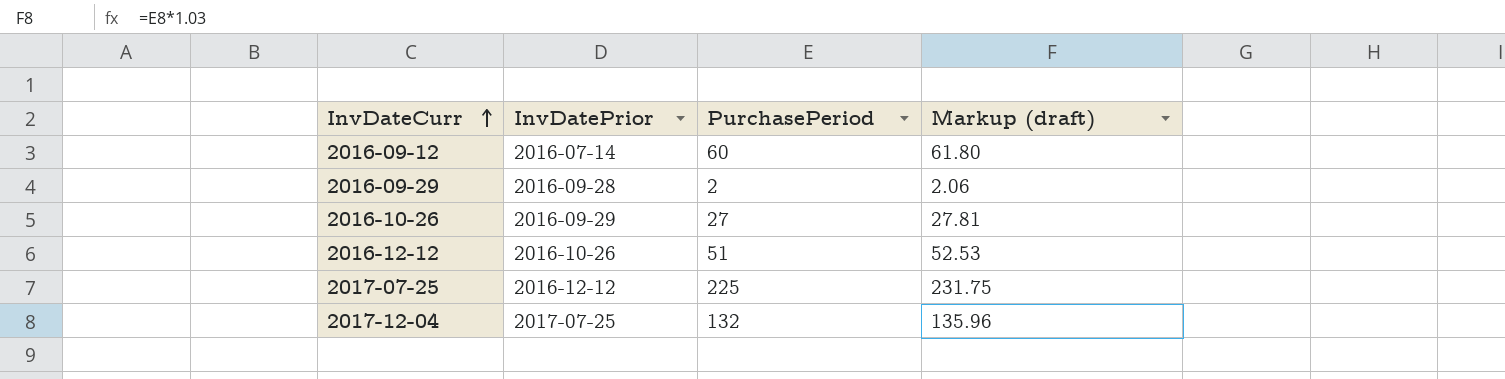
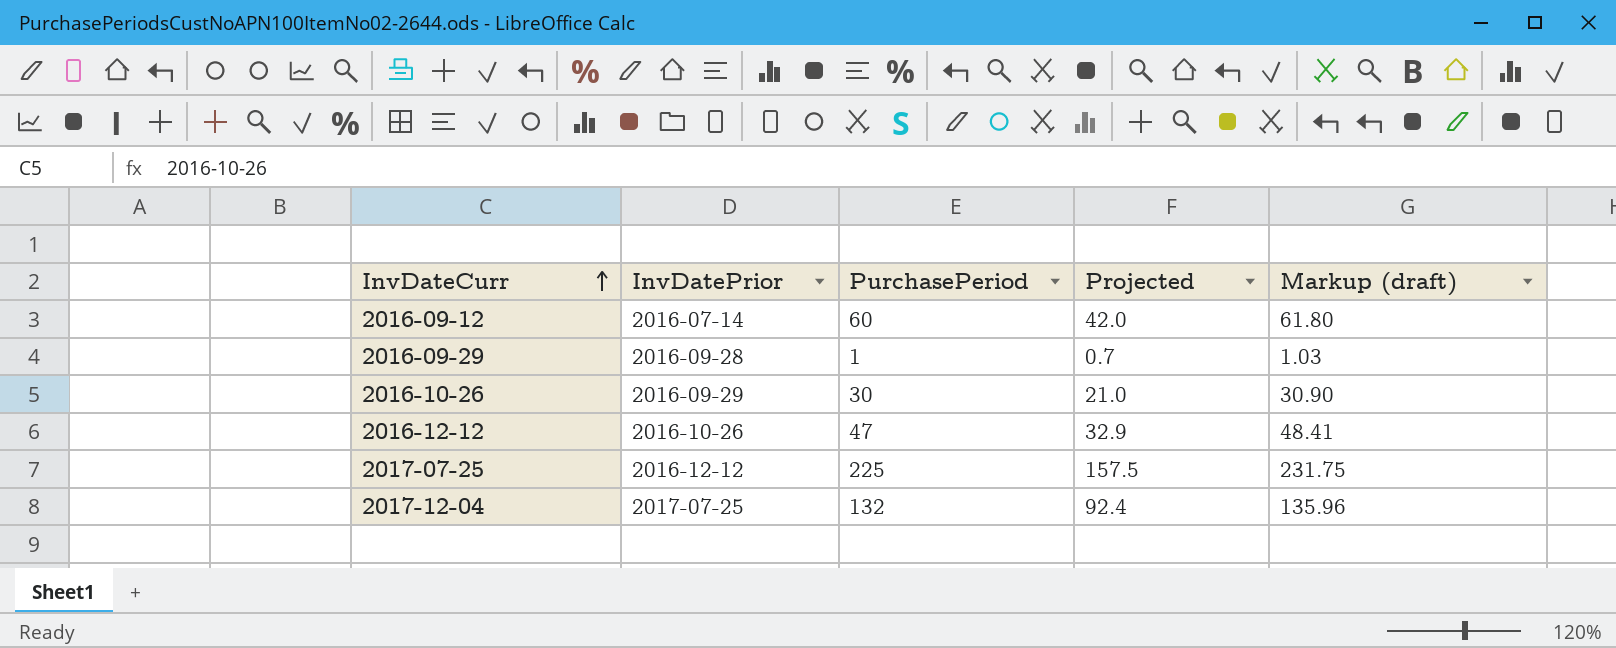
column Projected | formula: none -> [PurchasePeriod] * 0.7
2016-09-29 | PurchasePeriod: 2 -> 1
2016-09-29 | Markup (draft): 2.06 -> 1.03
2016-10-26 | PurchasePeriod: 27 -> 30
2016-10-26 | Markup (draft): 27.81 -> 30.90
2016-12-12 | PurchasePeriod: 51 -> 47
2016-12-12 | Markup (draft): 52.53 -> 48.41

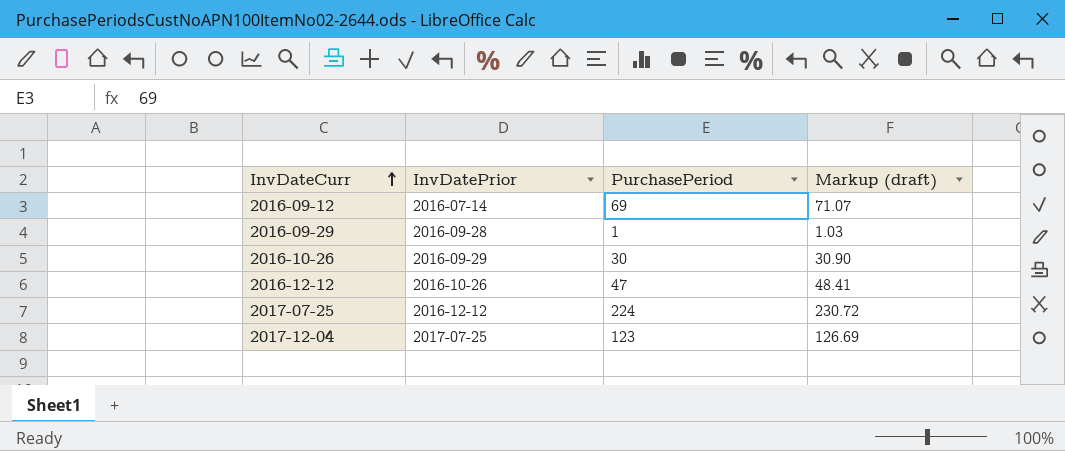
column Projected | formula: [PurchasePeriod] * 0.7 -> none
2016-09-12 | PurchasePeriod: 60 -> 69
2016-09-12 | Markup (draft): 61.80 -> 71.07
2017-07-25 | PurchasePeriod: 225 -> 224
2017-07-25 | Markup (draft): 231.75 -> 230.72
2017-12-04 | PurchasePeriod: 132 -> 123
2017-12-04 | Markup (draft): 135.96 -> 126.69

